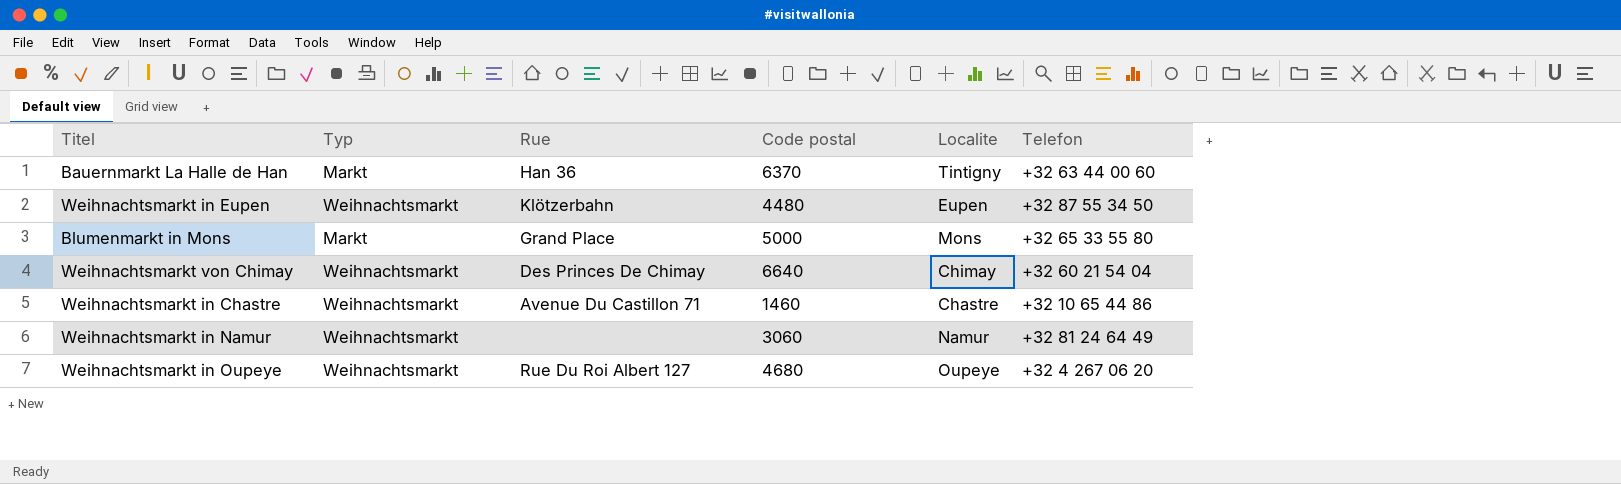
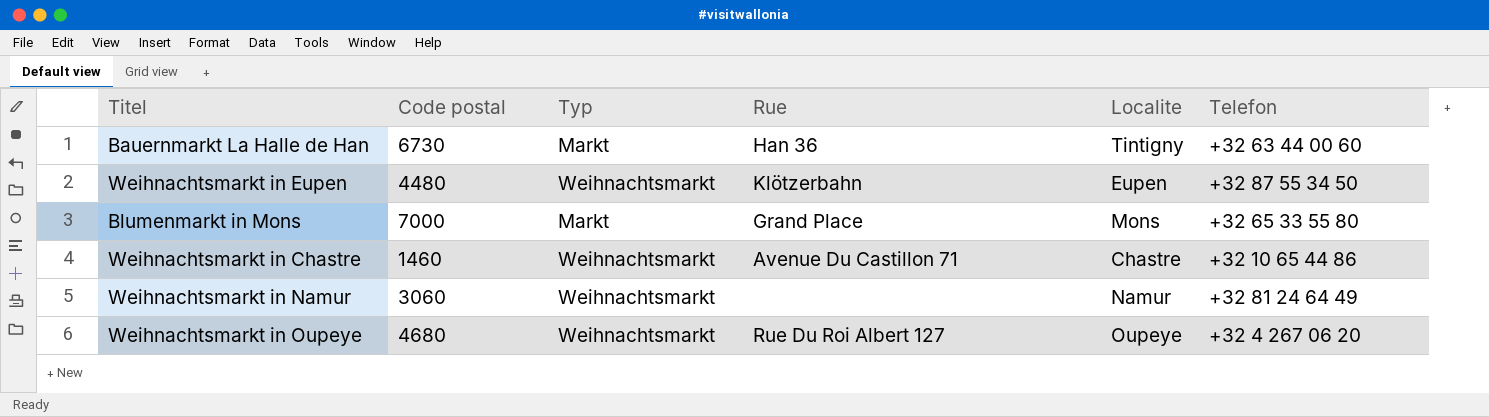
column Code postal | position: 4 -> 2
row Weihnachtsmarkt von Chimay: Weihnachtsmarkt | Des Princes De Chimay | 6640 | Chimay | +32 60 21 54 04 -> none
Bauernmarkt La Halle de Han | Code postal: 6370 -> 6730
Blumenmarkt in Mons | Code postal: 5000 -> 7000

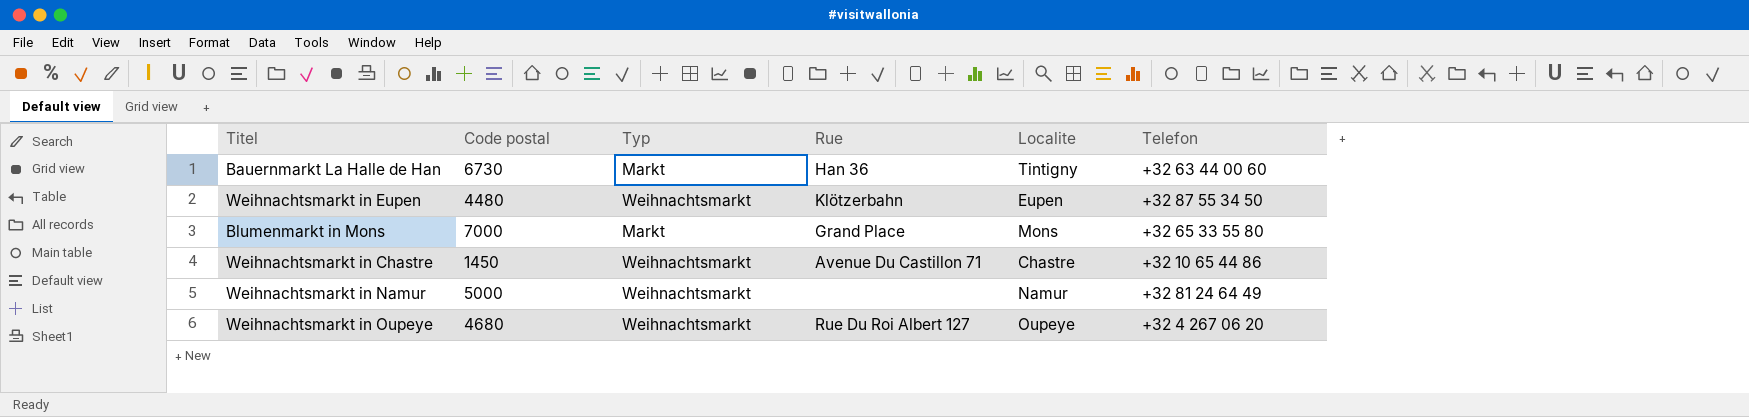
Weihnachtsmarkt in Chastre | Code postal: 1460 -> 1450
Weihnachtsmarkt in Namur | Code postal: 3060 -> 5000

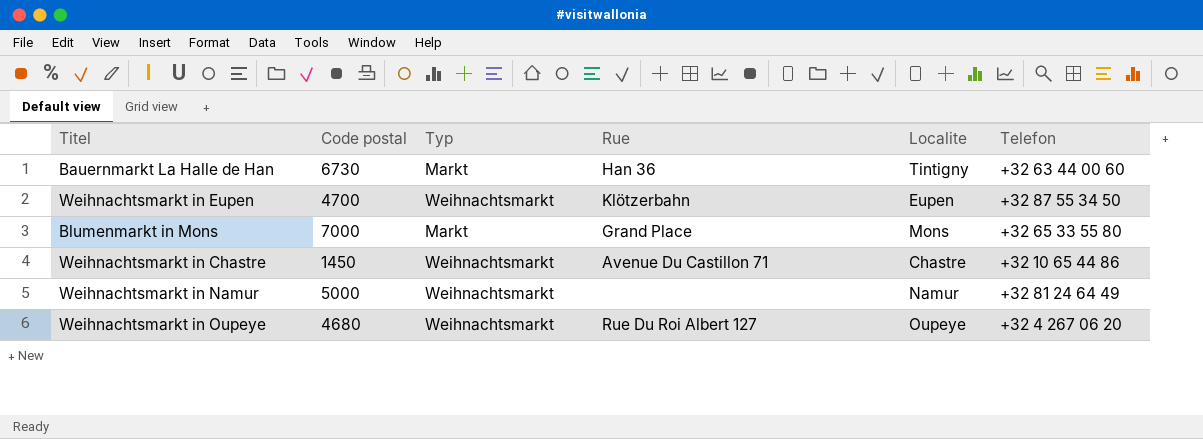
Weihnachtsmarkt in Eupen | Code postal: 4480 -> 4700

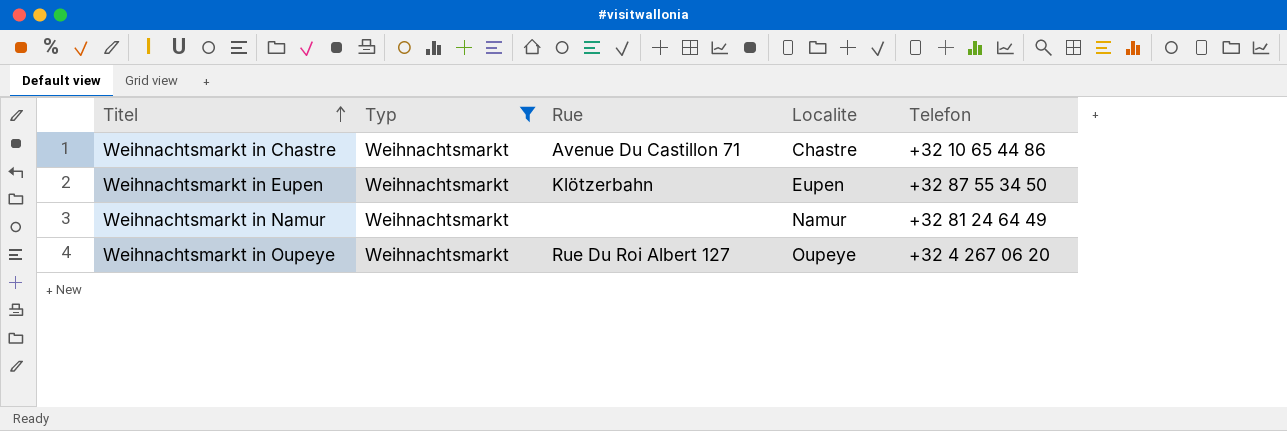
filter: none -> Typ = Weihnachtsmarkt
row order: none -> Titel ascending
column Code postal | position: 2 -> none

